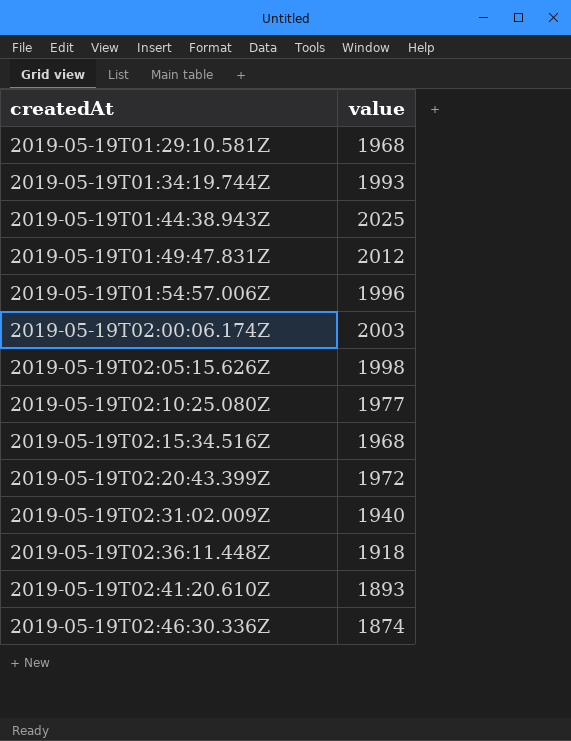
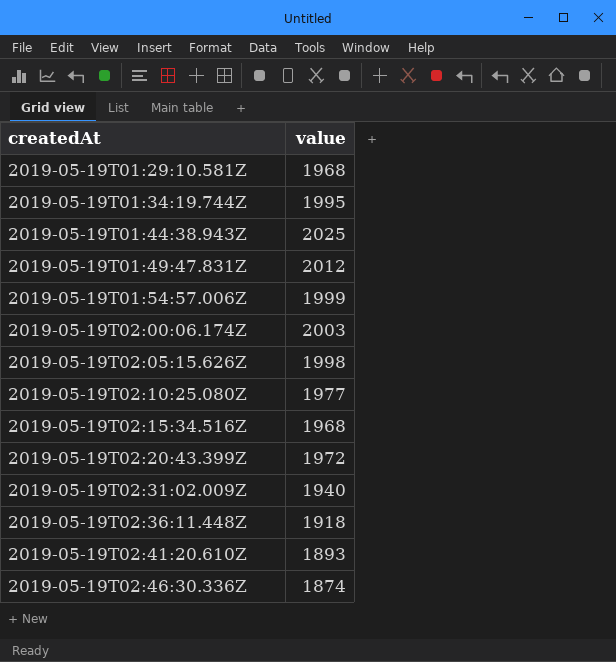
2019-05-19T01:34:19.744Z | value: 1993 -> 1995
2019-05-19T01:54:57.006Z | value: 1996 -> 1999

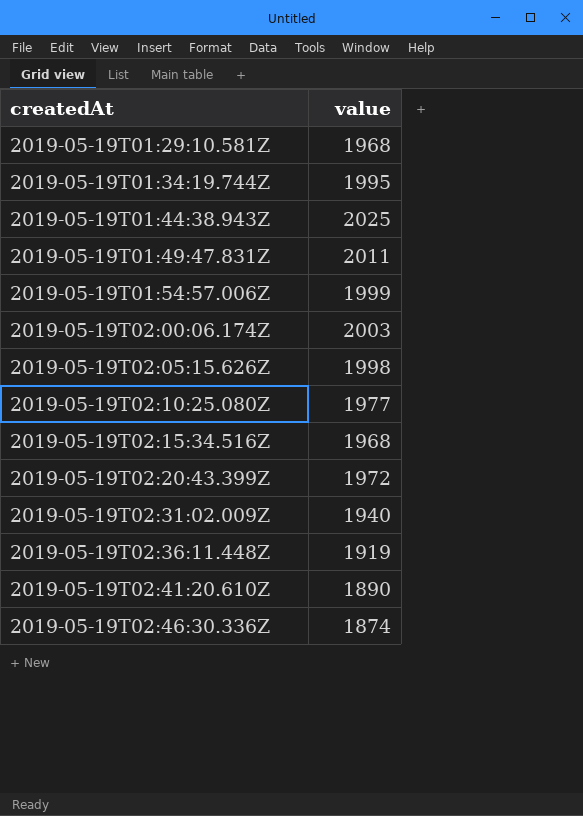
2019-05-19T01:49:47.831Z | value: 2012 -> 2011
2019-05-19T02:36:11.448Z | value: 1918 -> 1919
2019-05-19T02:41:20.610Z | value: 1893 -> 1890

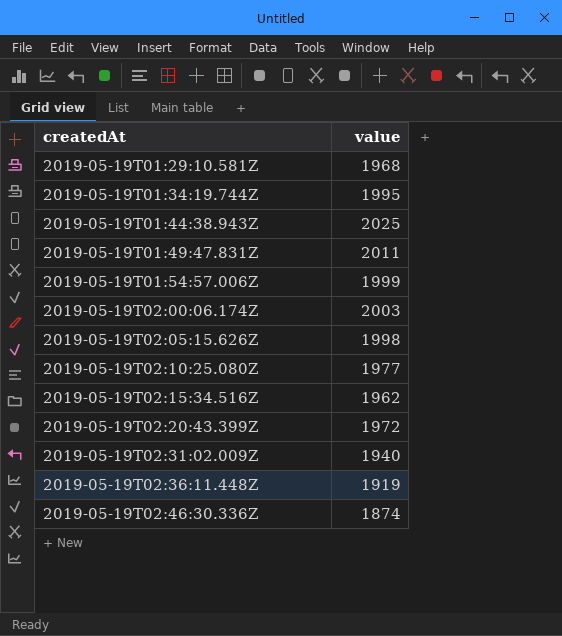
row 2019-05-19T02:41:20.610Z: 1890 -> none
2019-05-19T02:15:34.516Z | value: 1968 -> 1962

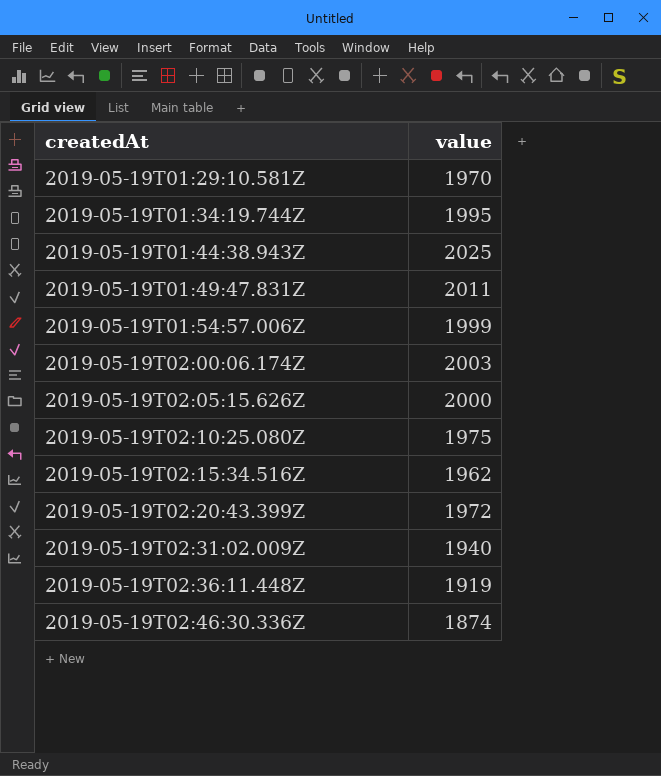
2019-05-19T01:29:10.581Z | value: 1968 -> 1970
2019-05-19T02:05:15.626Z | value: 1998 -> 2000
2019-05-19T02:10:25.080Z | value: 1977 -> 1975

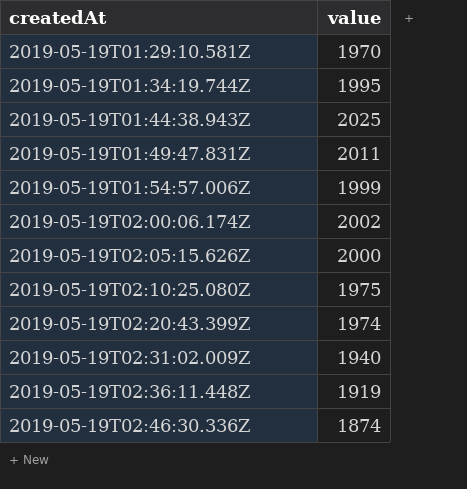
row 2019-05-19T02:15:34.516Z: 1962 -> none
2019-05-19T02:00:06.174Z | value: 2003 -> 2002
2019-05-19T02:20:43.399Z | value: 1972 -> 1974

